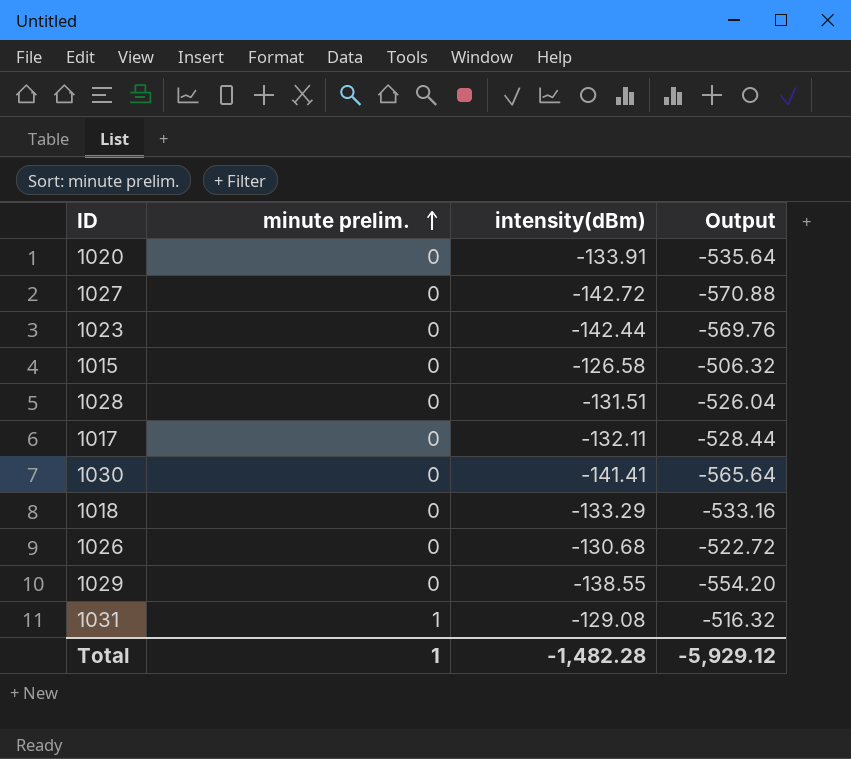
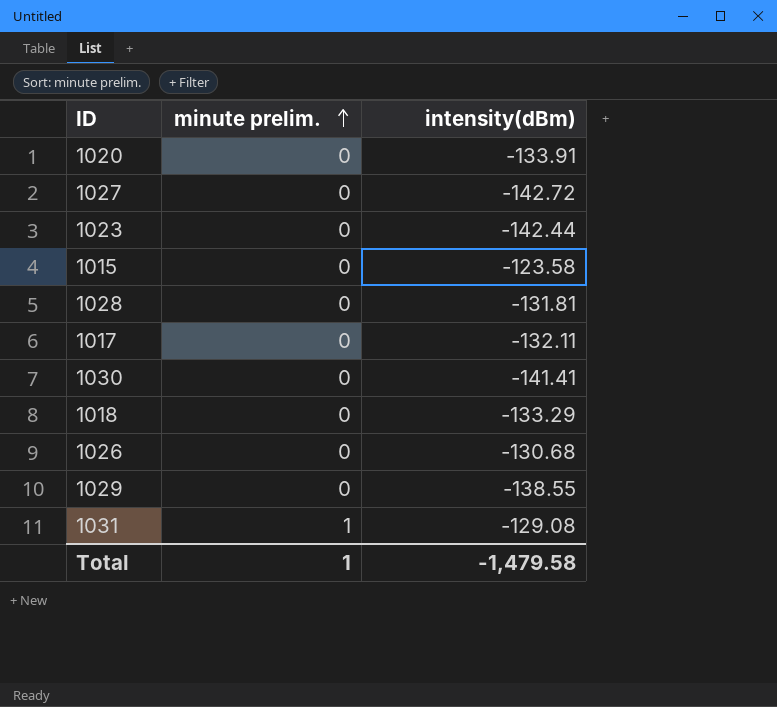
column Output | formula: [intensity(dBm)] * 4 -> none
1015 | intensity(dBm): -126.58 -> -123.58
1028 | intensity(dBm): -131.51 -> -131.81
Total | intensity(dBm): -1,482.28 -> -1,479.58

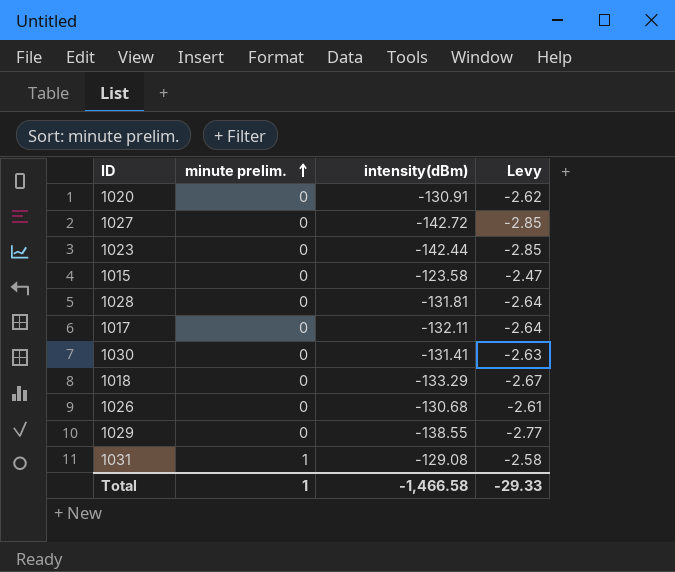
column Levy | formula: none -> [intensity(dBm)] * 0.02
1020 | intensity(dBm): -133.91 -> -130.91
1030 | intensity(dBm): -141.41 -> -131.41
Total | intensity(dBm): -1,479.58 -> -1,466.58

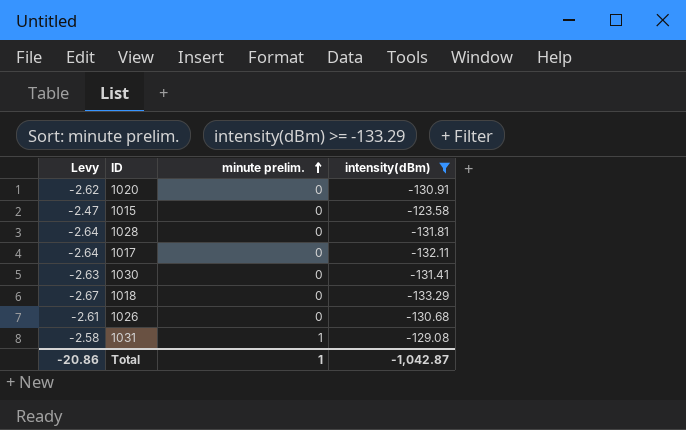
filter: none -> intensity(dBm) >= -133.29
column Levy | position: 4 -> 1
Total | Levy: -29.33 -> -20.86
Total | intensity(dBm): -1,466.58 -> -1,042.87

